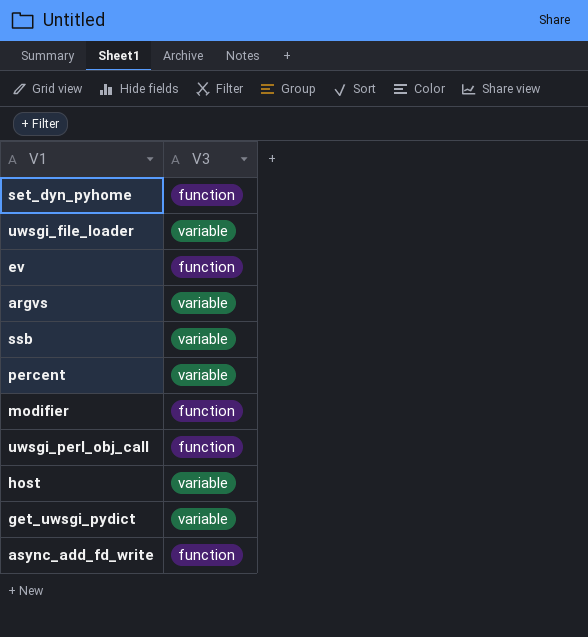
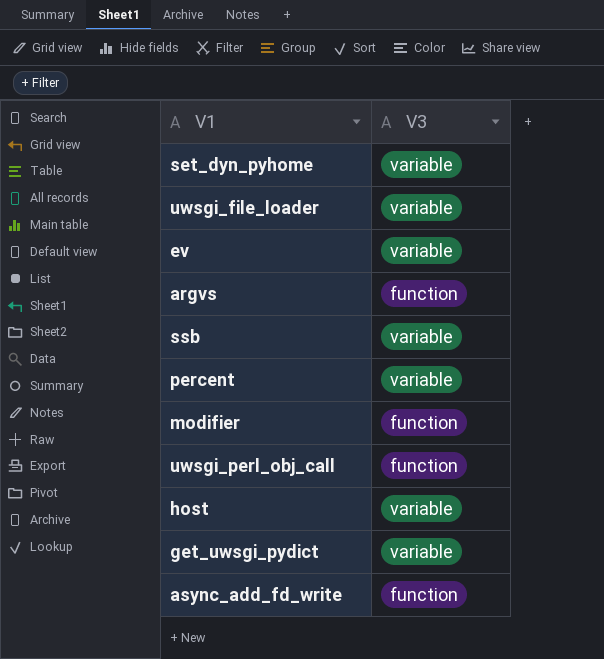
set_dyn_pyhome | V3: function -> variable
ev | V3: function -> variable
argvs | V3: variable -> function

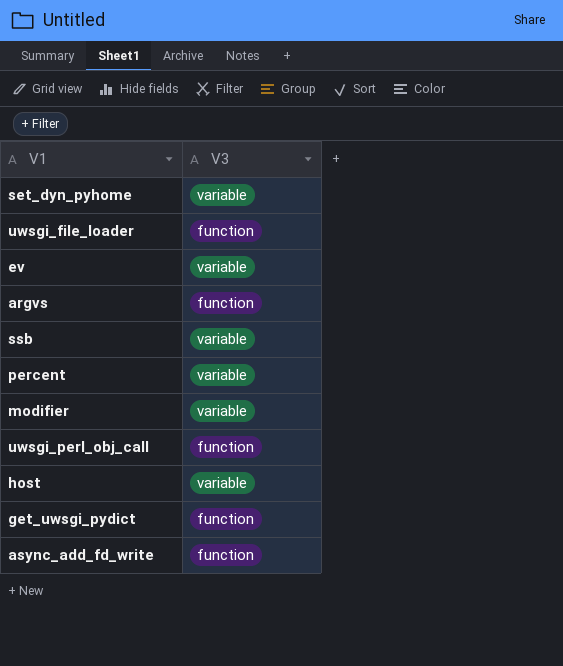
uwsgi_file_loader | V3: variable -> function
modifier | V3: function -> variable
get_uwsgi_pydict | V3: variable -> function

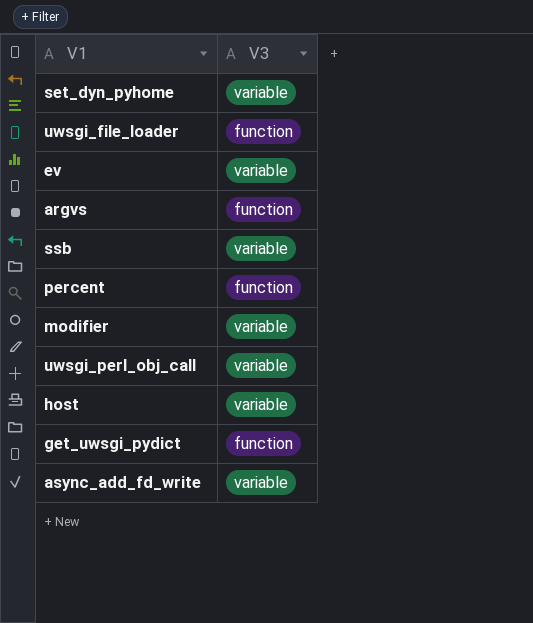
percent | V3: variable -> function
uwsgi_perl_obj_call | V3: function -> variable
async_add_fd_write | V3: function -> variable

